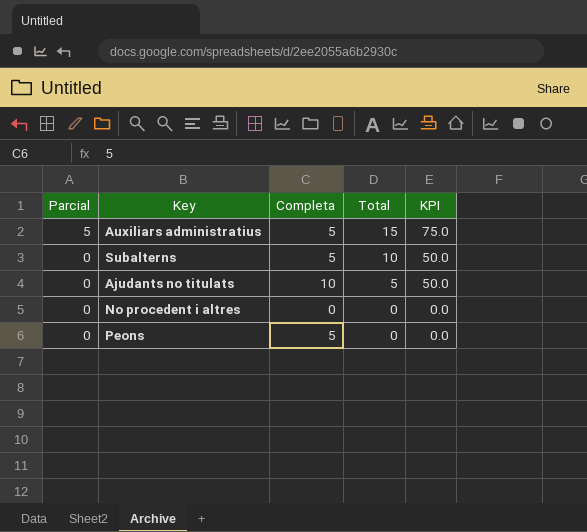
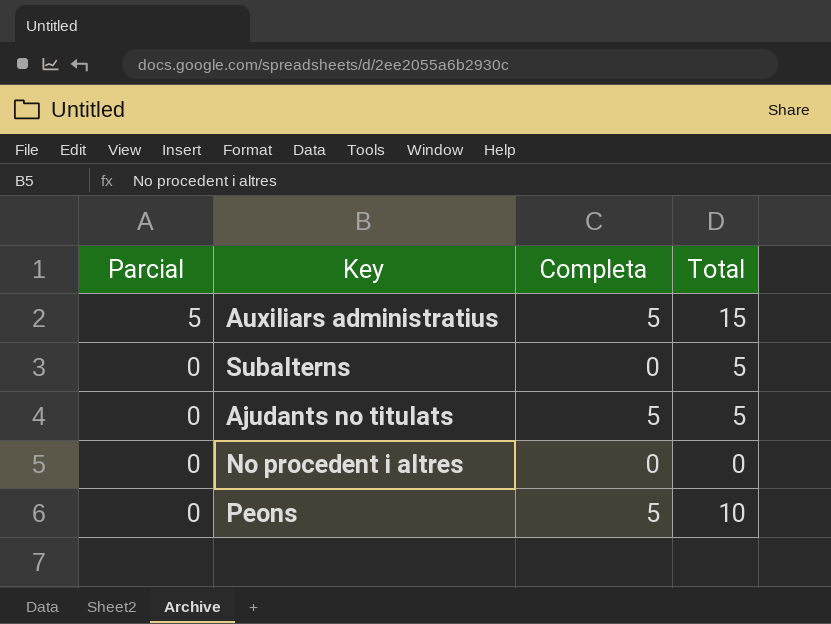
column KPI | formula: [Completa] * [Total] -> none
Subalterns | Completa: 5 -> 0
Subalterns | Total: 10 -> 5
Ajudants no titulats | Completa: 10 -> 5
Peons | Total: 0 -> 10

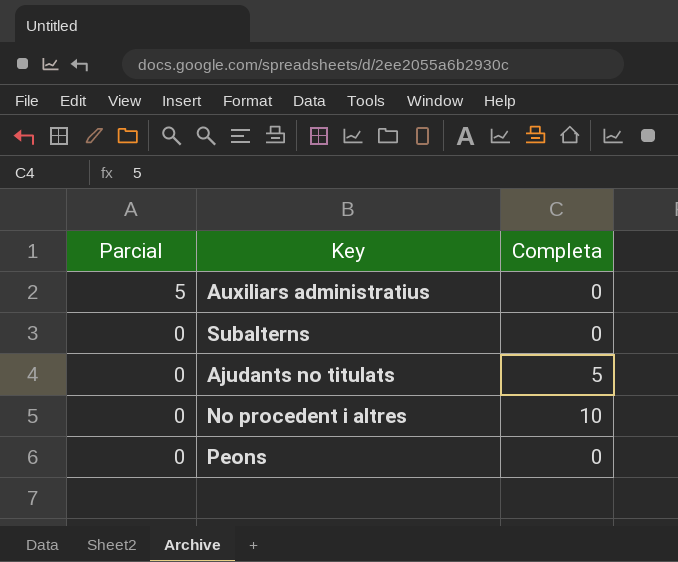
column Total | position: 4 -> none
Auxiliars administratius | Completa: 5 -> 0
No procedent i altres | Completa: 0 -> 10
Peons | Completa: 5 -> 0

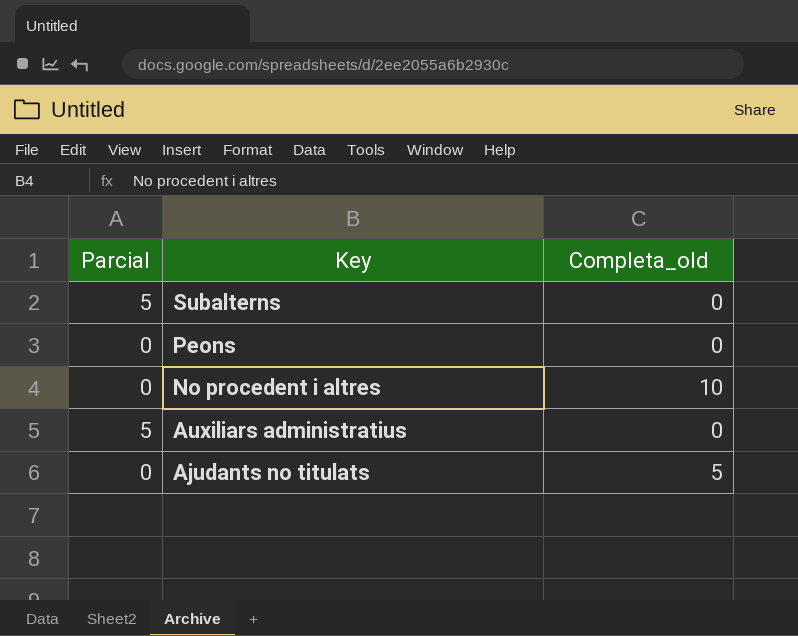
row order: Parcial descending -> Key descending
column name: Completa -> Completa_old
Subalterns | Parcial: 0 -> 5

